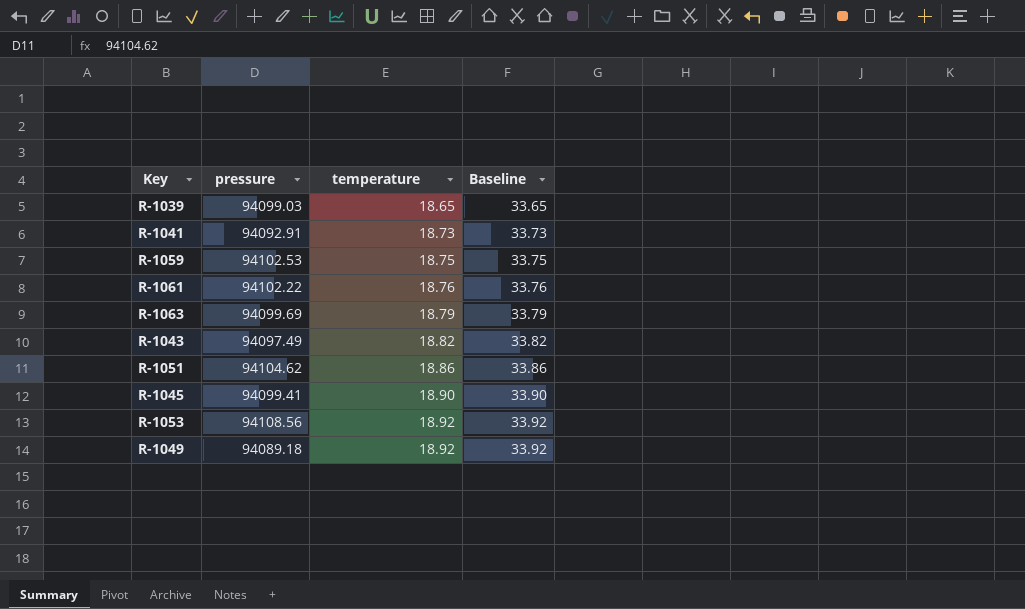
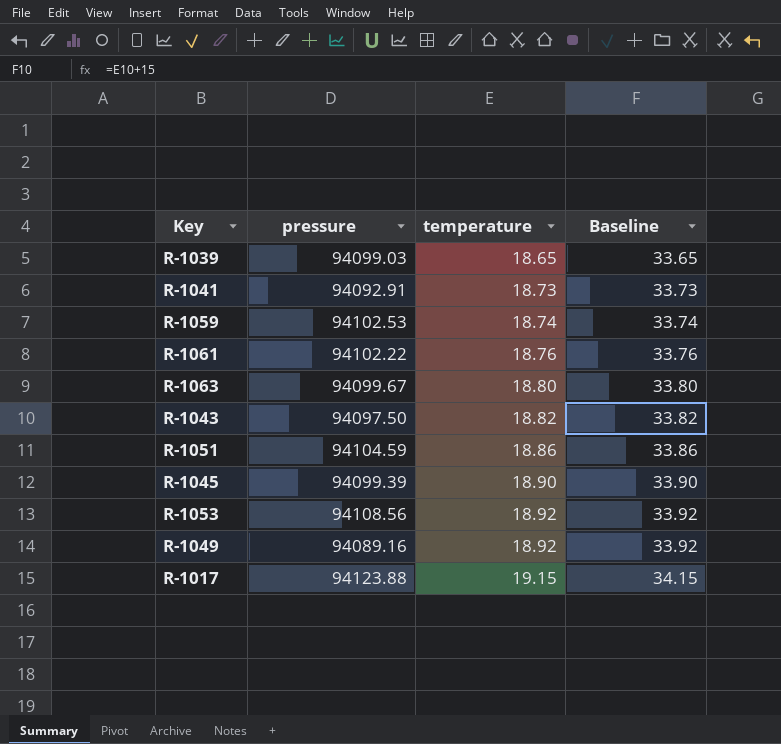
R-1059 | temperature: 18.75 -> 18.74
R-1059 | Baseline: 33.75 -> 33.74
R-1063 | pressure: 94099.69 -> 94099.67
R-1063 | temperature: 18.79 -> 18.80
R-1063 | Baseline: 33.79 -> 33.80
R-1043 | pressure: 94097.49 -> 94097.50
R-1051 | pressure: 94104.62 -> 94104.59
R-1045 | pressure: 94099.41 -> 94099.39
R-1049 | pressure: 94089.18 -> 94089.16
row R-1017: none -> 94123.88 | 19.15 | 34.15

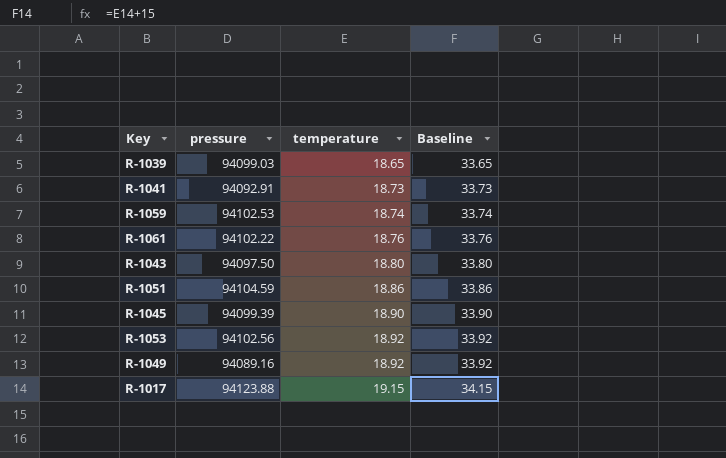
row R-1063: 94099.67 | 18.80 | 33.80 -> none
R-1043 | temperature: 18.82 -> 18.80
R-1043 | Baseline: 33.82 -> 33.80
R-1053 | pressure: 94108.56 -> 94102.56

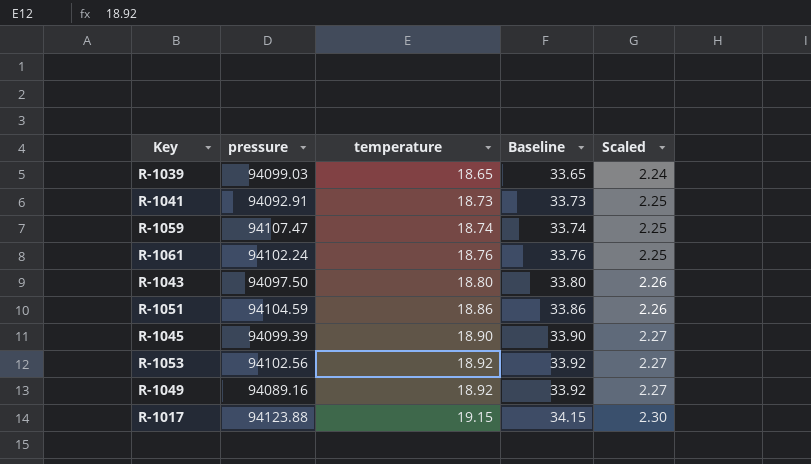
column Scaled | formula: none -> [temperature] * 0.12
R-1059 | pressure: 94102.53 -> 94107.47
R-1061 | pressure: 94102.22 -> 94102.24

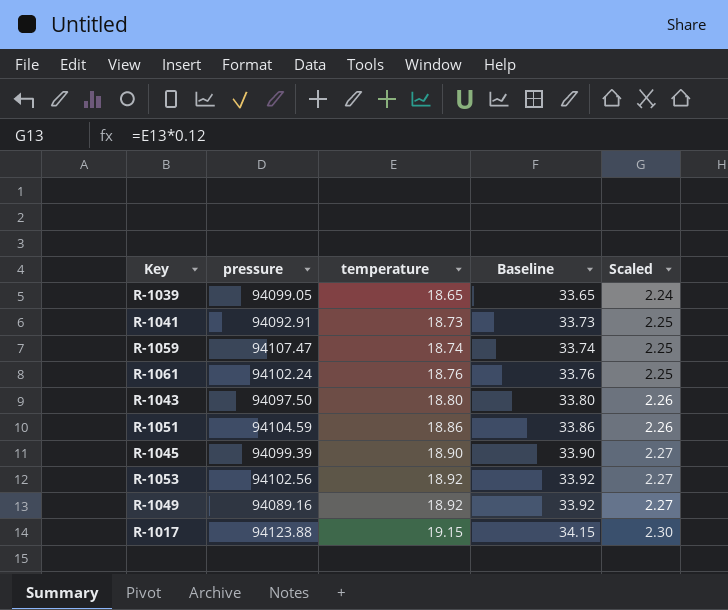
R-1039 | pressure: 94099.03 -> 94099.05

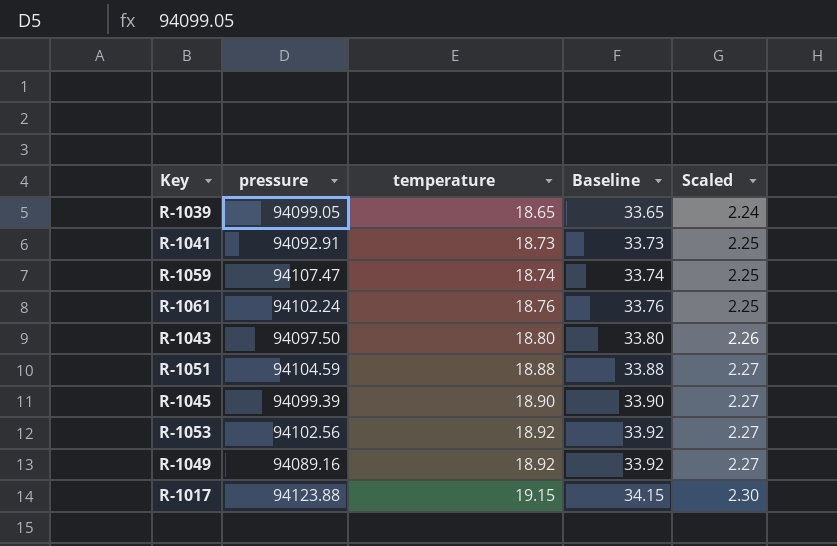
R-1051 | temperature: 18.86 -> 18.88
R-1051 | Baseline: 33.86 -> 33.88
R-1051 | Scaled: 2.26 -> 2.27

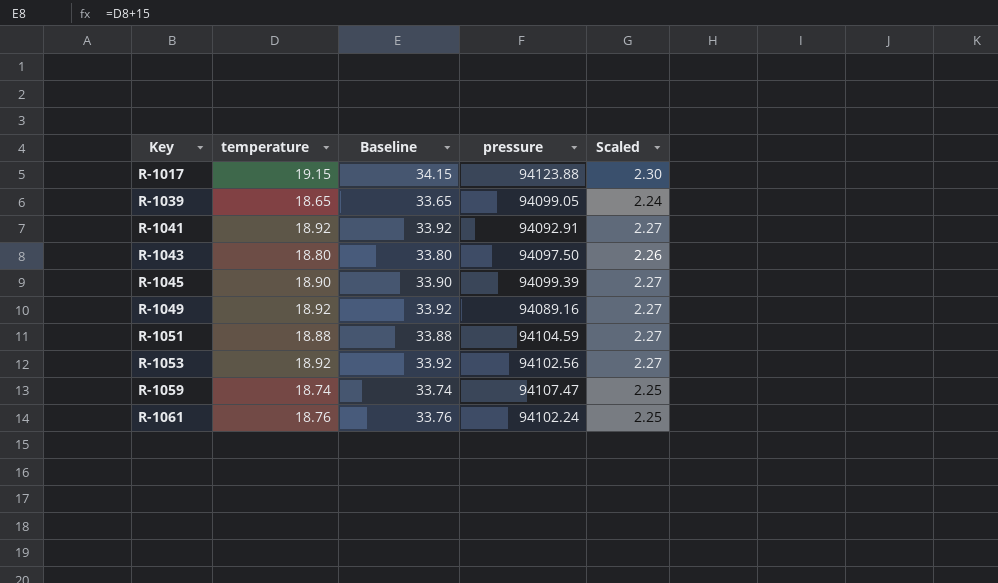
row order: temperature ascending -> Key ascending
column pressure | position: 2 -> 4
R-1041 | temperature: 18.73 -> 18.92
R-1041 | Baseline: 33.73 -> 33.92
R-1041 | Scaled: 2.25 -> 2.27

